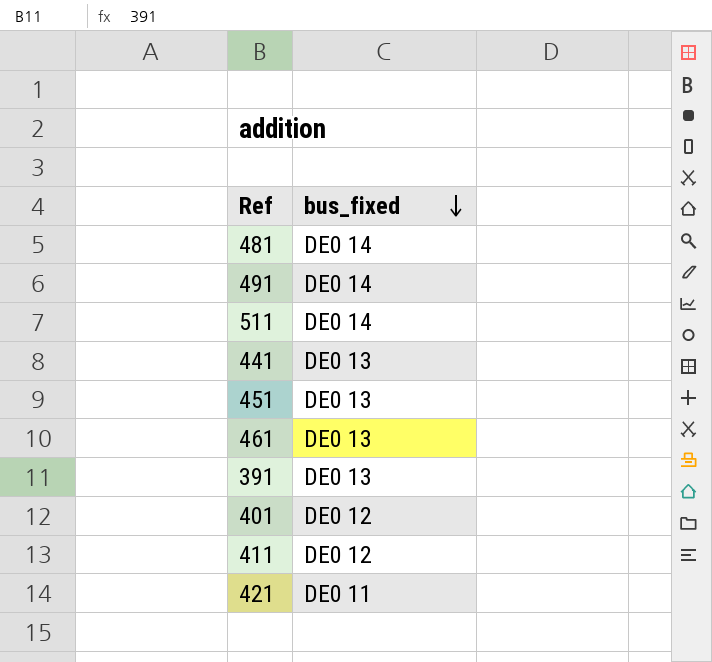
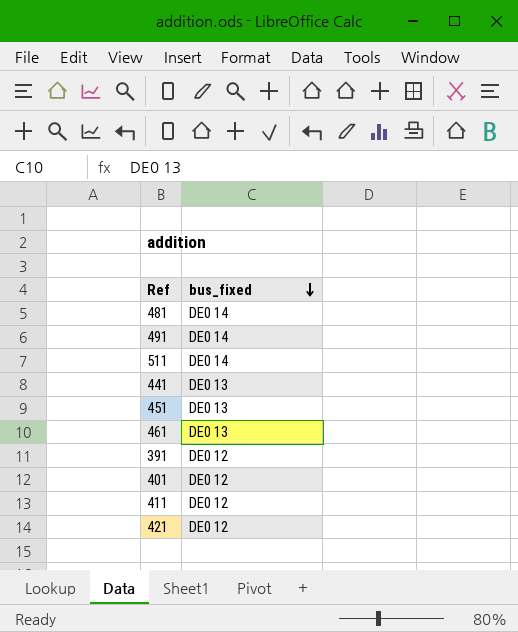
391 | bus_fixed: DE0 13 -> DE0 12
421 | bus_fixed: DE0 11 -> DE0 12

